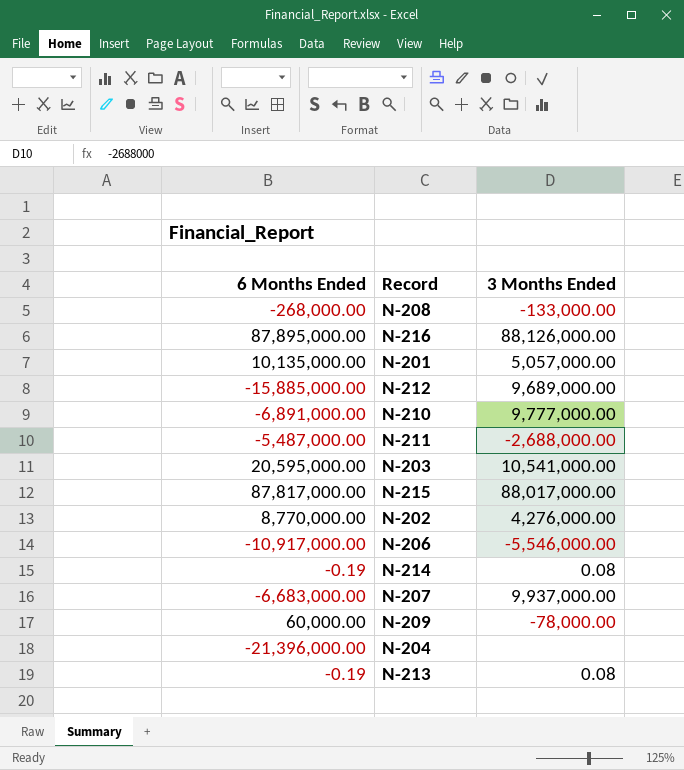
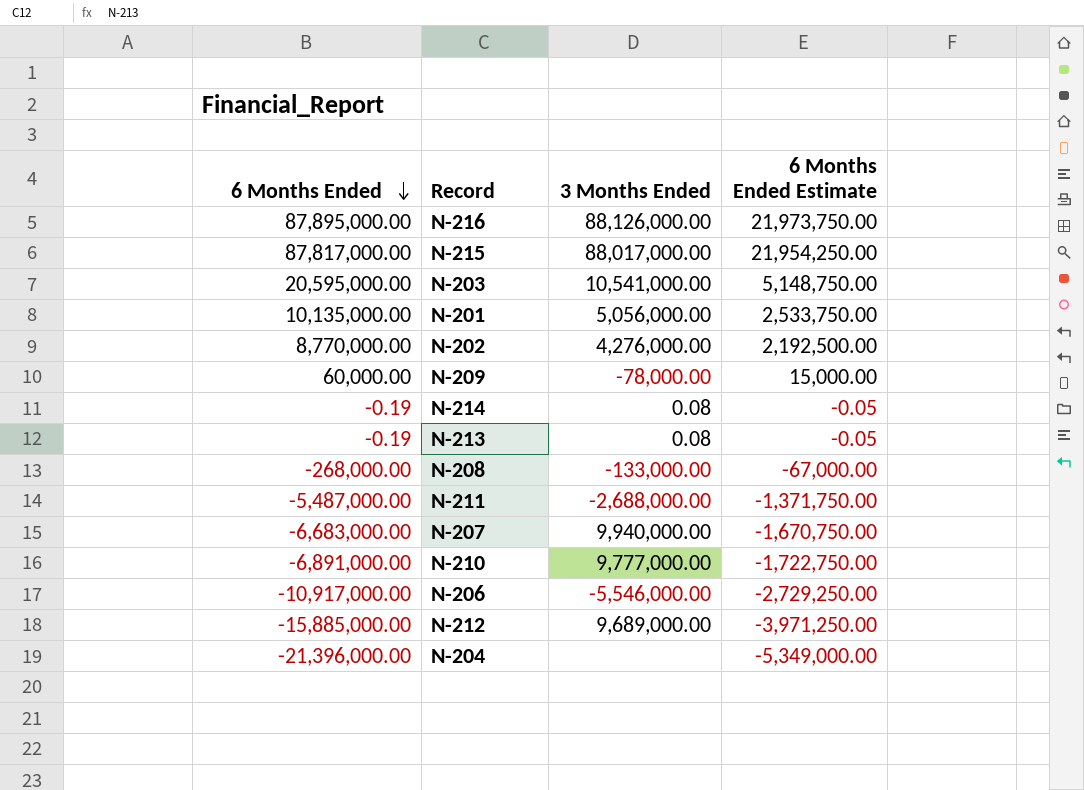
row order: none -> 6 Months Ended descending
column 6 Months Ended Estimate | formula: none -> [6 Months Ended] * 0.25
N-201 | 3 Months Ended: 5,057,000.00 -> 5,056,000.00
N-207 | 3 Months Ended: 9,937,000.00 -> 9,940,000.00

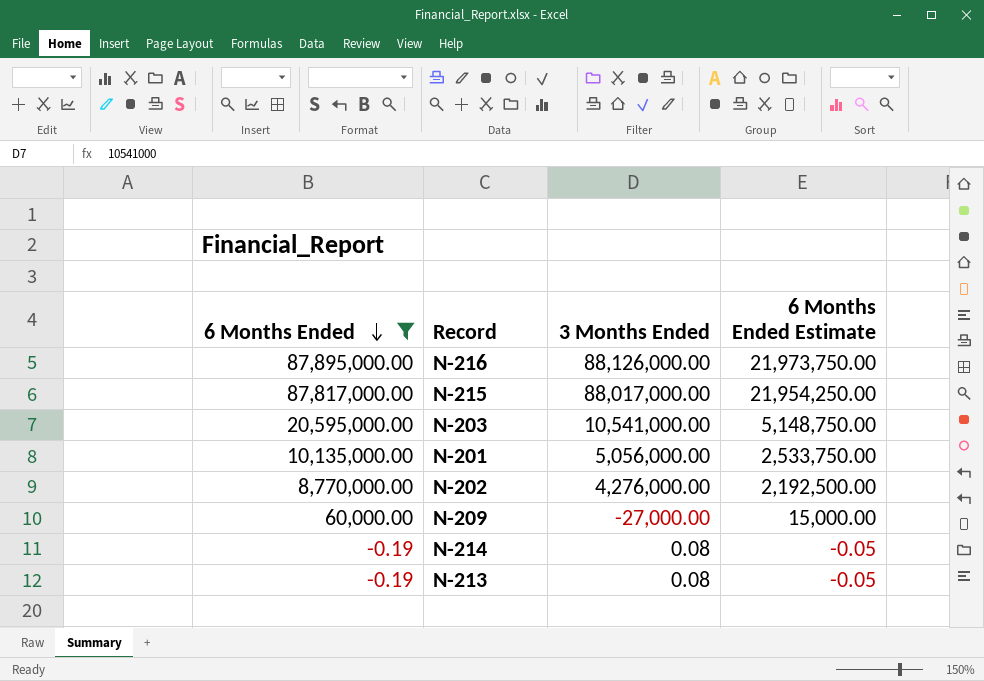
filter: none -> 6 Months Ended >= -0.19
N-209 | 3 Months Ended: -78,000.00 -> -27,000.00

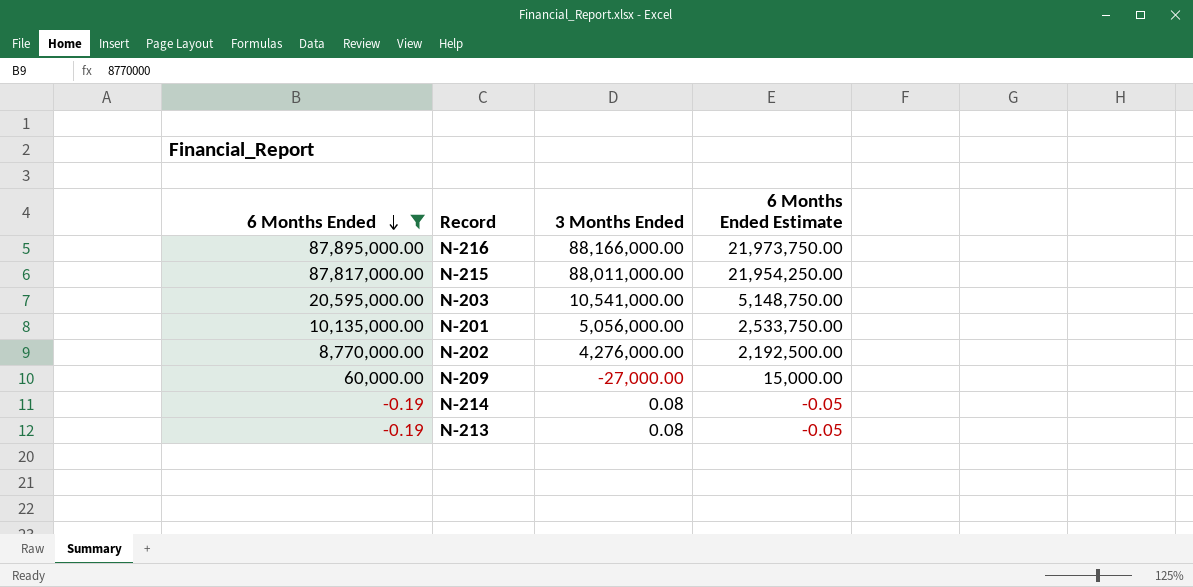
N-216 | 3 Months Ended: 88,126,000.00 -> 88,166,000.00
N-215 | 3 Months Ended: 88,017,000.00 -> 88,011,000.00

